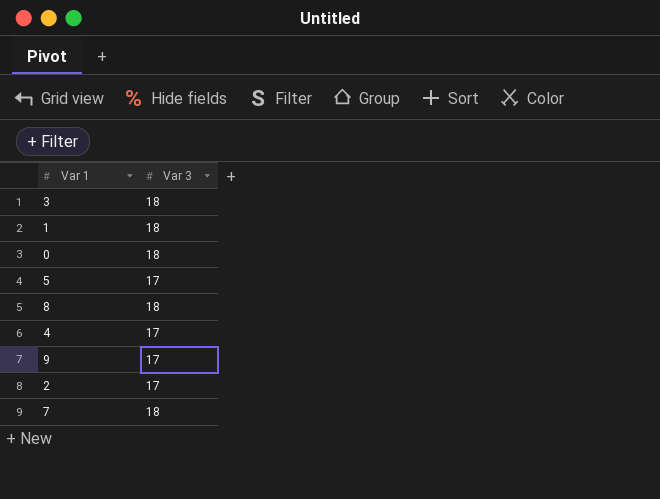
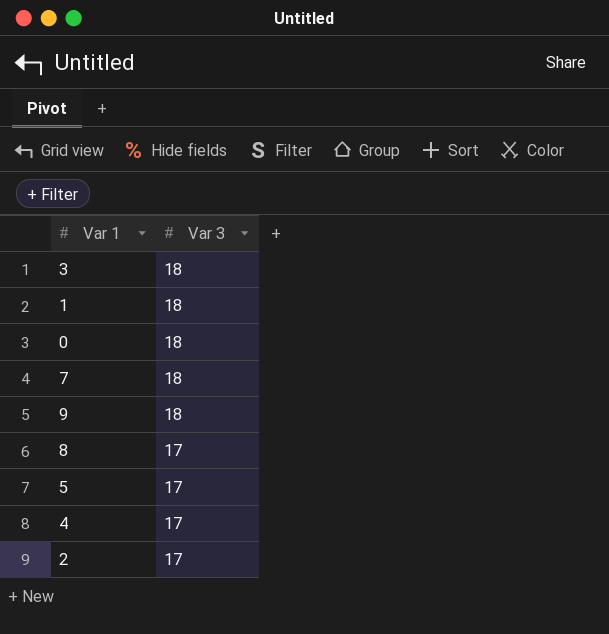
row order: none -> Var 3 descending
9 | Var 3: 17 -> 18
8 | Var 3: 18 -> 17

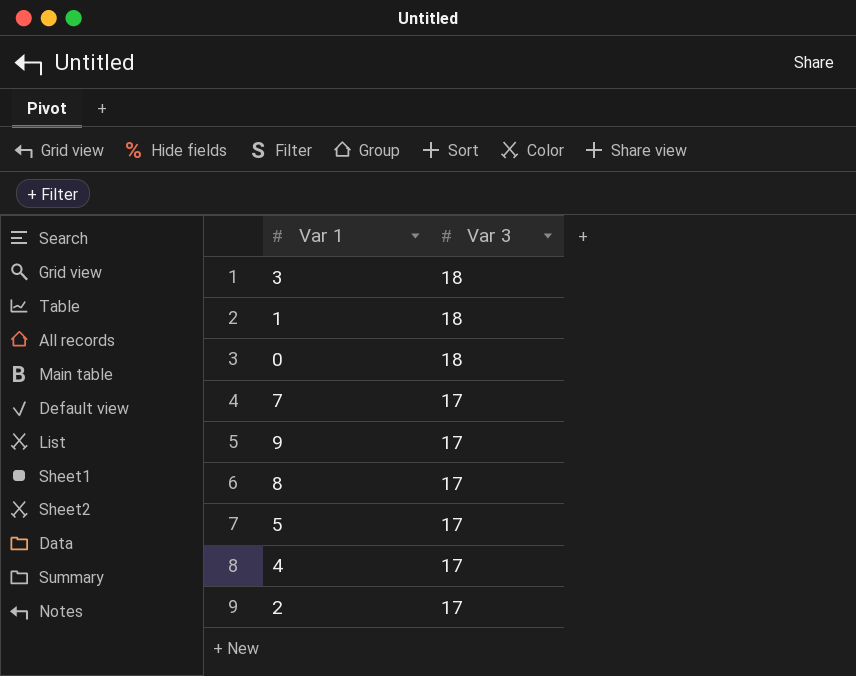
7 | Var 3: 18 -> 17
9 | Var 3: 18 -> 17

